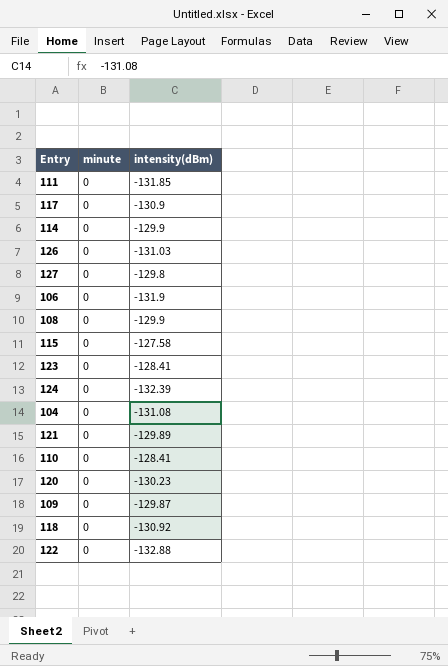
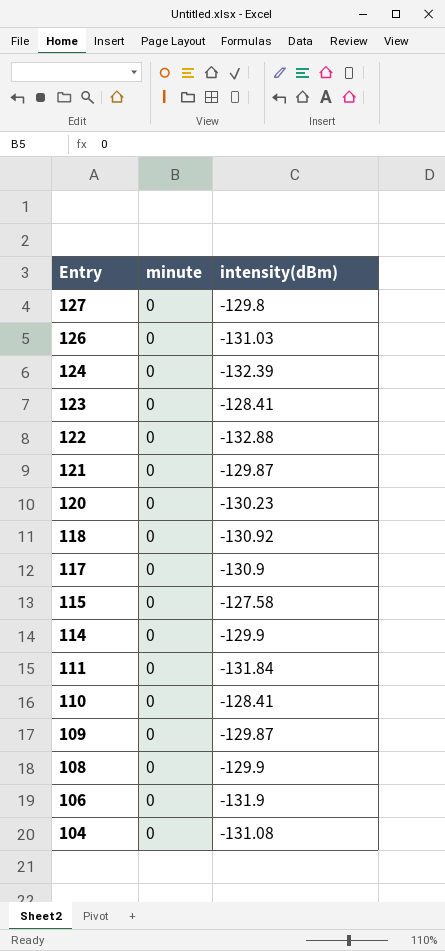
row order: none -> Entry descending
121 | intensity(dBm): -129.89 -> -129.87
111 | intensity(dBm): -131.85 -> -131.84

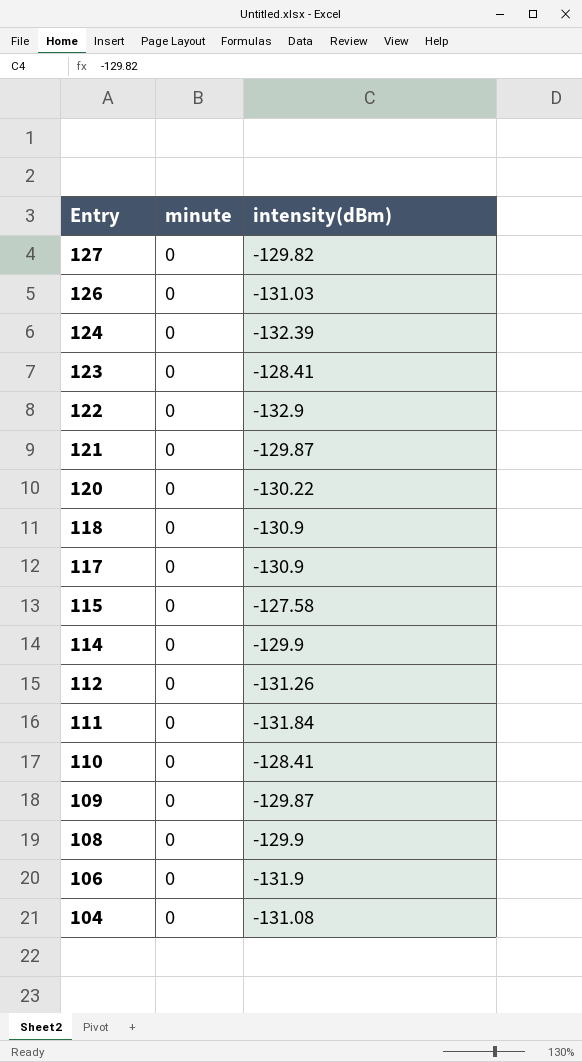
127 | intensity(dBm): -129.8 -> -129.82
122 | intensity(dBm): -132.88 -> -132.9
120 | intensity(dBm): -130.23 -> -130.22
118 | intensity(dBm): -130.92 -> -130.9
row 112: none -> 0 | -131.26

